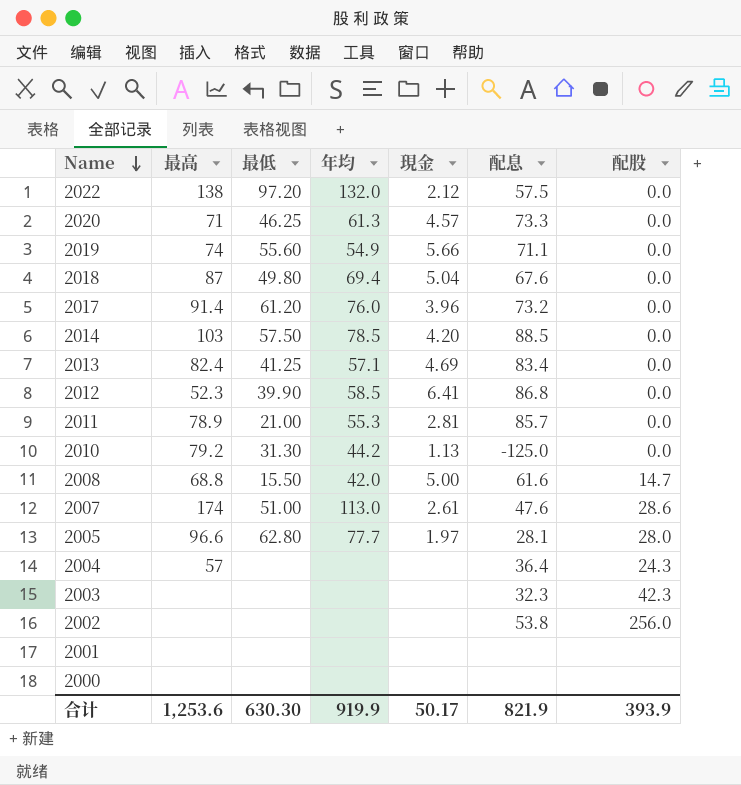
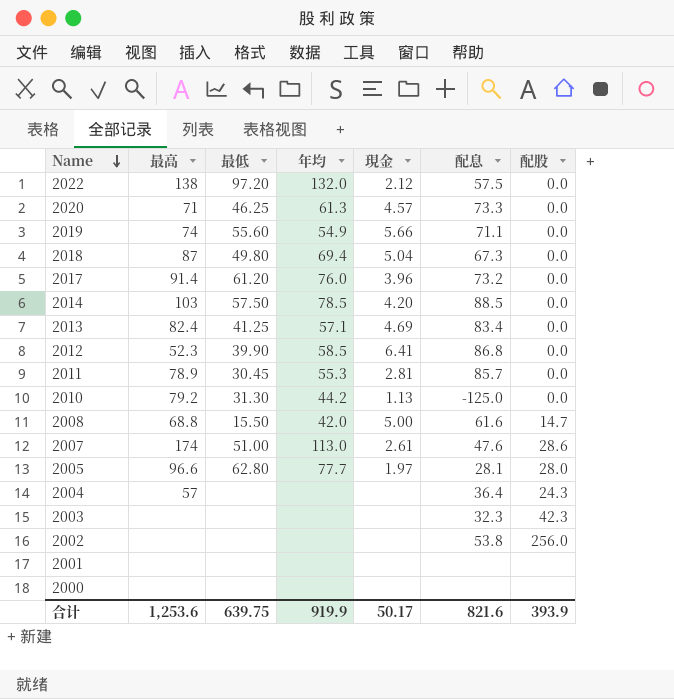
2018 | 配息: 67.6 -> 67.3
2011 | 最低: 21.00 -> 30.45
合计 | 最低: 630.30 -> 639.75
合计 | 配息: 821.9 -> 821.6

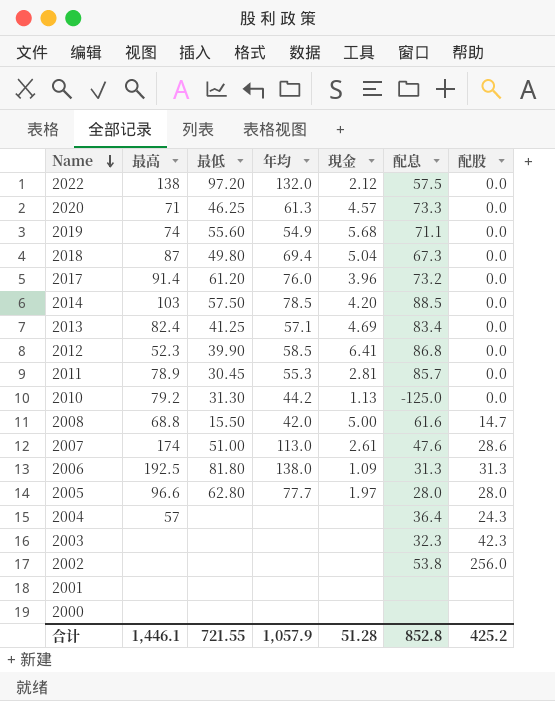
2019 | 現金: 5.66 -> 5.68
row 2006: none -> 192.5 | 81.80 | 138.0 | 1.09 | 31.3 | 31.3
2005 | 配息: 28.1 -> 28.0
合计 | 最高: 1,253.6 -> 1,446.1
合计 | 最低: 639.75 -> 721.55
合计 | 年均: 919.9 -> 1,057.9
合计 | 現金: 50.17 -> 51.28
合计 | 配息: 821.6 -> 852.8
合计 | 配股: 393.9 -> 425.2

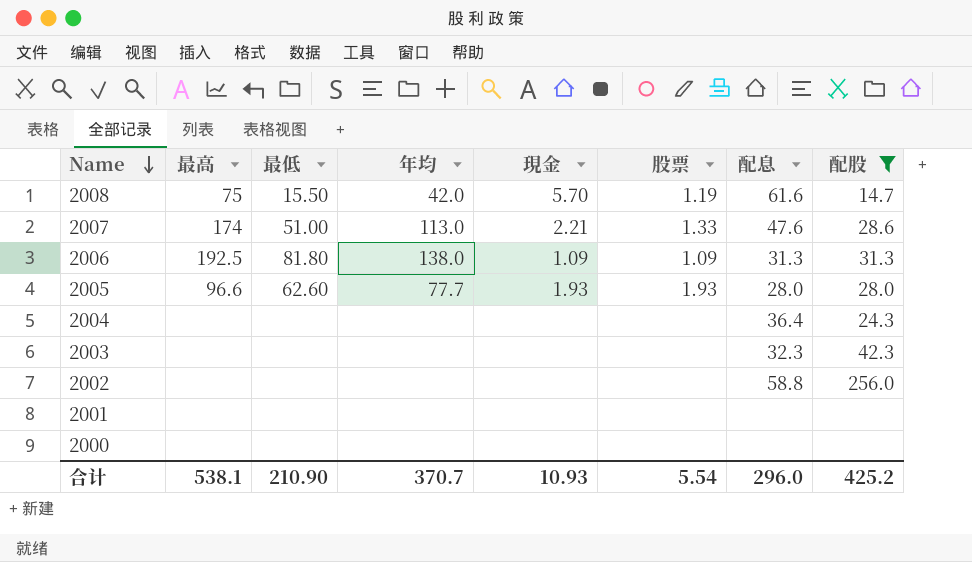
filter: none -> 配股 != 0.0
column 股票 | position: none -> 6
2008 | 最高: 68.8 -> 75
2008 | 現金: 5.00 -> 5.70
2007 | 現金: 2.61 -> 2.21
2005 | 最低: 62.80 -> 62.60
2005 | 現金: 1.97 -> 1.93
2004 | 最高: 57 -> none
2002 | 配息: 53.8 -> 58.8
合计 | 最高: 1,446.1 -> 538.1
合计 | 最低: 721.55 -> 210.90
合计 | 年均: 1,057.9 -> 370.7
合计 | 現金: 51.28 -> 10.93
合计 | 配息: 852.8 -> 296.0

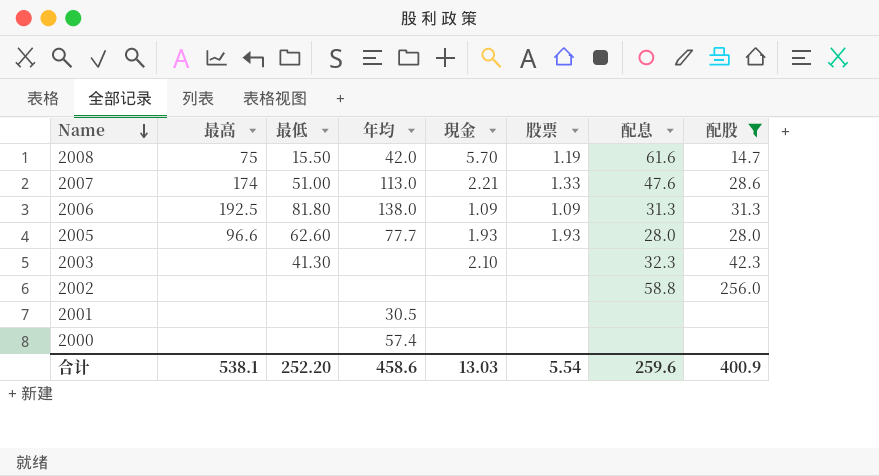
row 2004: none | none | none | none | none | 36.4 | 24.3 -> none
2003 | 最低: none -> 41.30
2003 | 現金: none -> 2.10
2001 | 年均: none -> 30.5
2000 | 年均: none -> 57.4
合计 | 最低: 210.90 -> 252.20
合计 | 年均: 370.7 -> 458.6
合计 | 現金: 10.93 -> 13.03
合计 | 配息: 296.0 -> 259.6
合计 | 配股: 425.2 -> 400.9

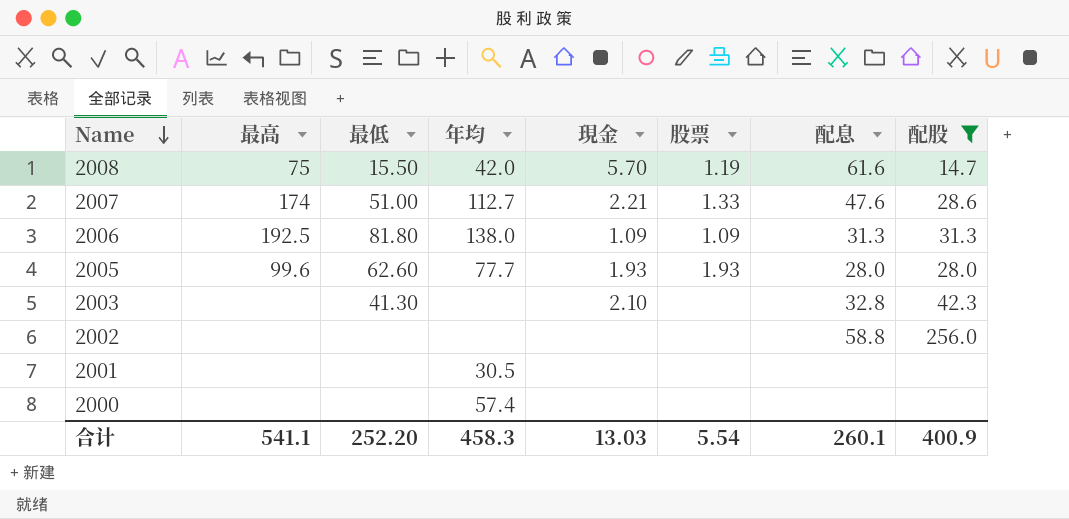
2007 | 年均: 113.0 -> 112.7
2005 | 最高: 96.6 -> 99.6
2003 | 配息: 32.3 -> 32.8
合计 | 最高: 538.1 -> 541.1
合计 | 年均: 458.6 -> 458.3
合计 | 配息: 259.6 -> 260.1

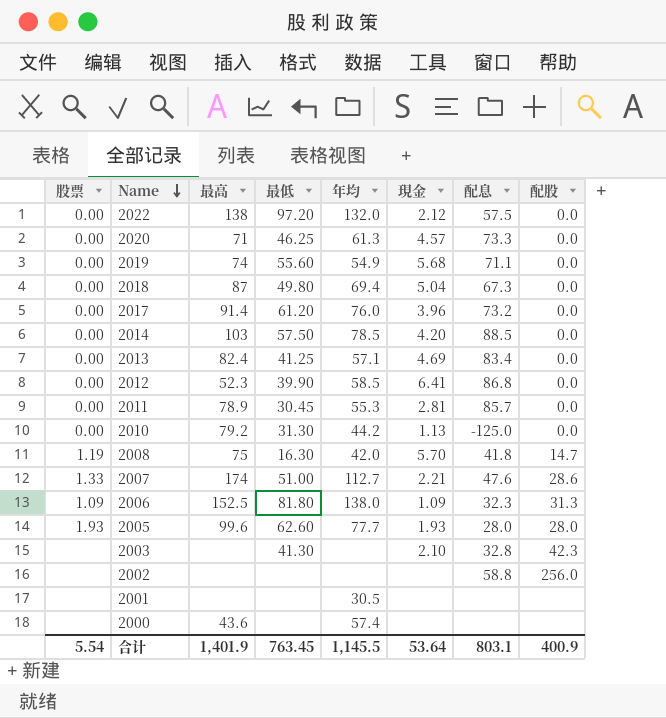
filter: 配股 != 0.0 -> none
column 股票 | position: 6 -> 1
2008 | 最低: 15.50 -> 16.30
2008 | 配息: 61.6 -> 41.8
2006 | 最高: 192.5 -> 152.5
2006 | 配息: 31.3 -> 32.3
2000 | 最高: none -> 43.6
合计 | 最高: 541.1 -> 1,401.9
合计 | 最低: 252.20 -> 763.45
合计 | 年均: 458.3 -> 1,145.5
合计 | 現金: 13.03 -> 53.64
合计 | 配息: 260.1 -> 803.1

